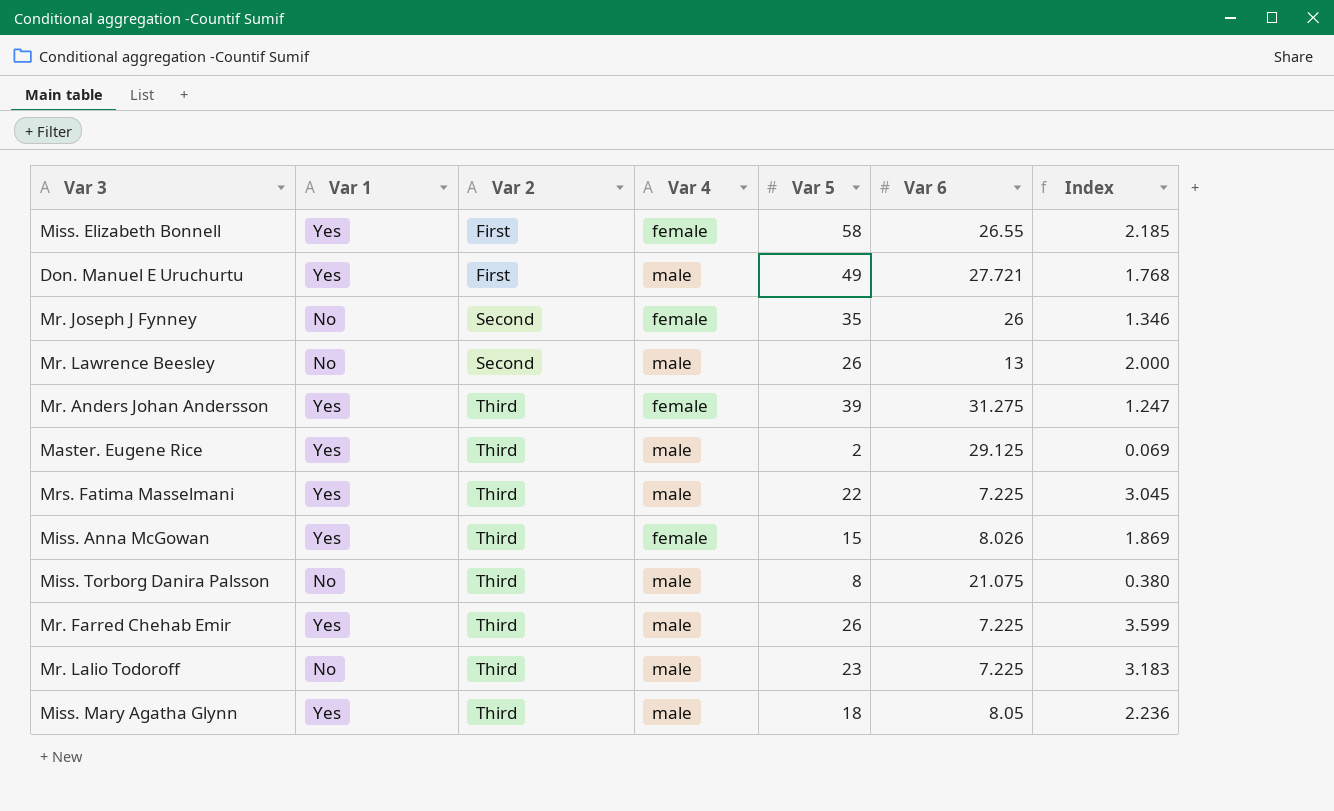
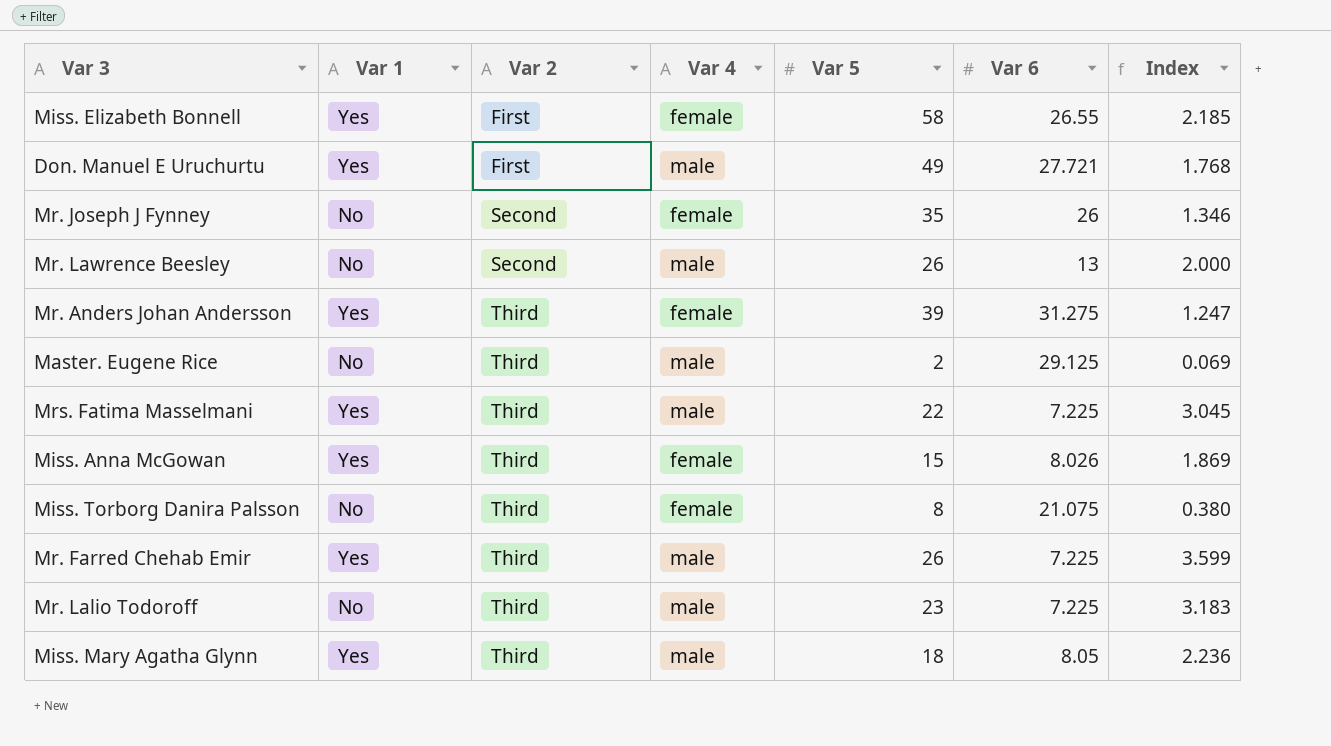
Master. Eugene Rice | Var 1: Yes -> No
Miss. Torborg Danira Palsson | Var 4: male -> female

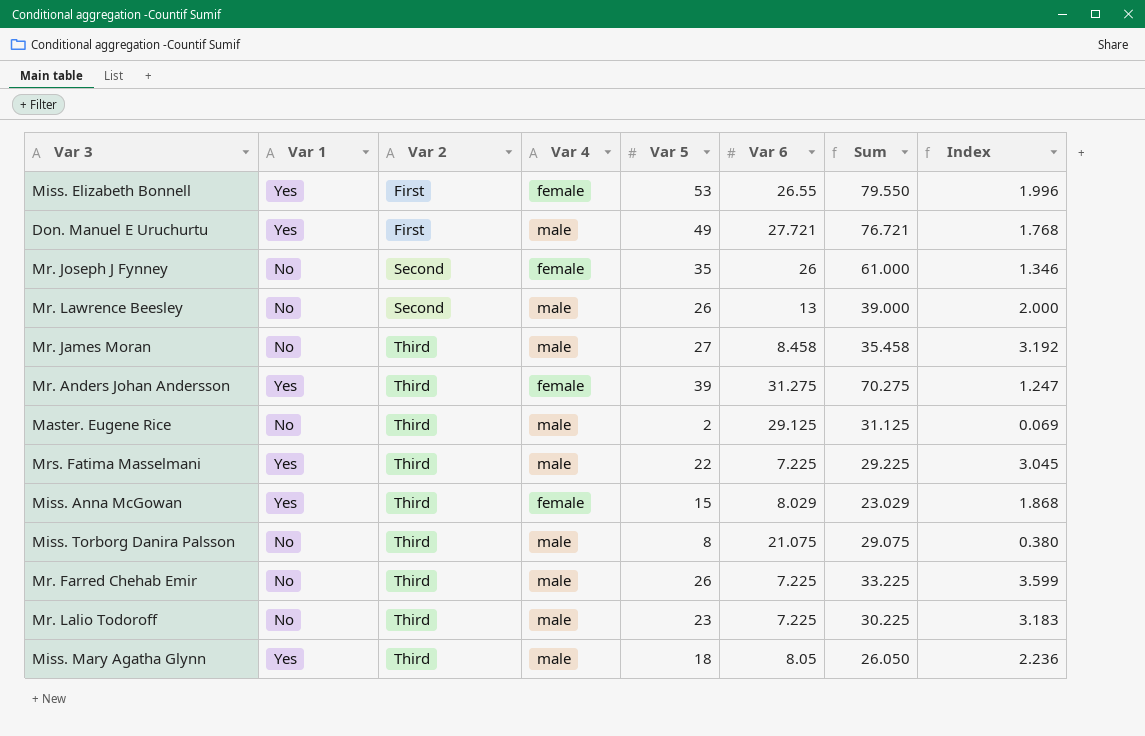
column Sum | formula: none -> [Var 5] + [Var 6]
Miss. Elizabeth Bonnell | Var 5: 58 -> 53
Miss. Elizabeth Bonnell | Index: 2.185 -> 1.996
row Mr. James Moran: none -> No | Third | male | 27 | 8.458 | 35.458 | 3.192
Miss. Anna McGowan | Var 6: 8.026 -> 8.029
Miss. Anna McGowan | Index: 1.869 -> 1.868
Miss. Torborg Danira Palsson | Var 4: female -> male
Mr. Farred Chehab Emir | Var 1: Yes -> No

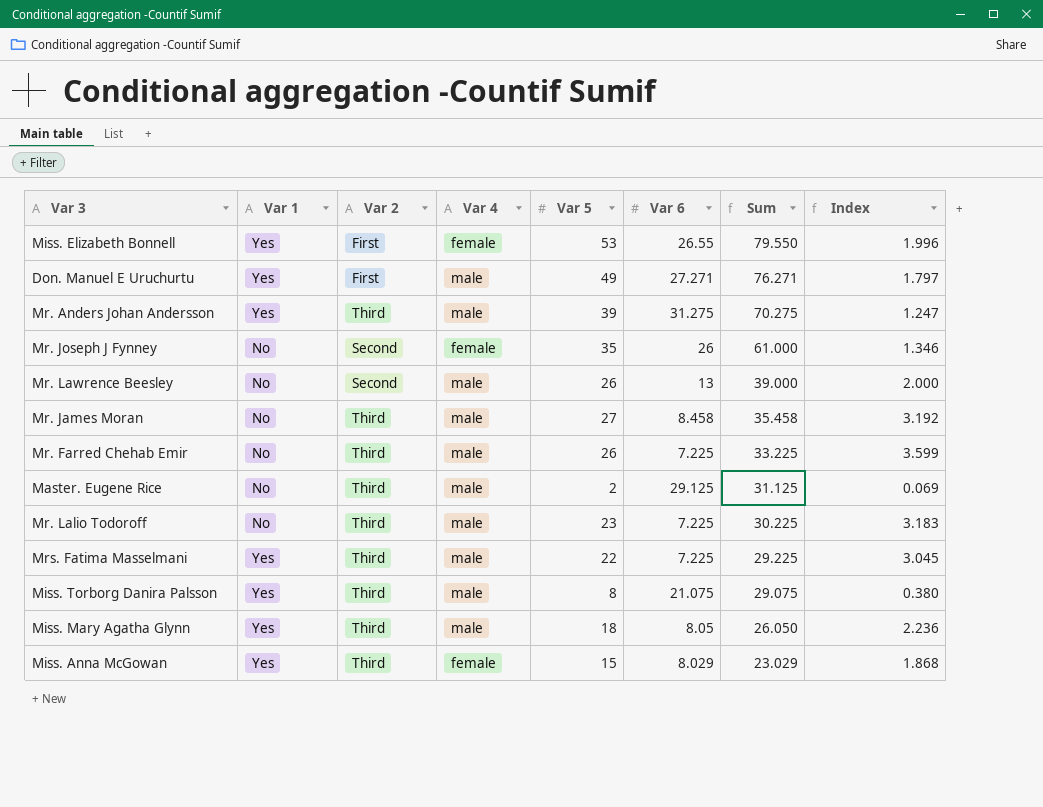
row order: Var 2 ascending -> Sum descending
Don. Manuel E Uruchurtu | Var 6: 27.721 -> 27.271
Don. Manuel E Uruchurtu | Sum: 76.721 -> 76.271
Don. Manuel E Uruchurtu | Index: 1.768 -> 1.797
Mr. Anders Johan Andersson | Var 4: female -> male
Miss. Torborg Danira Palsson | Var 1: No -> Yes

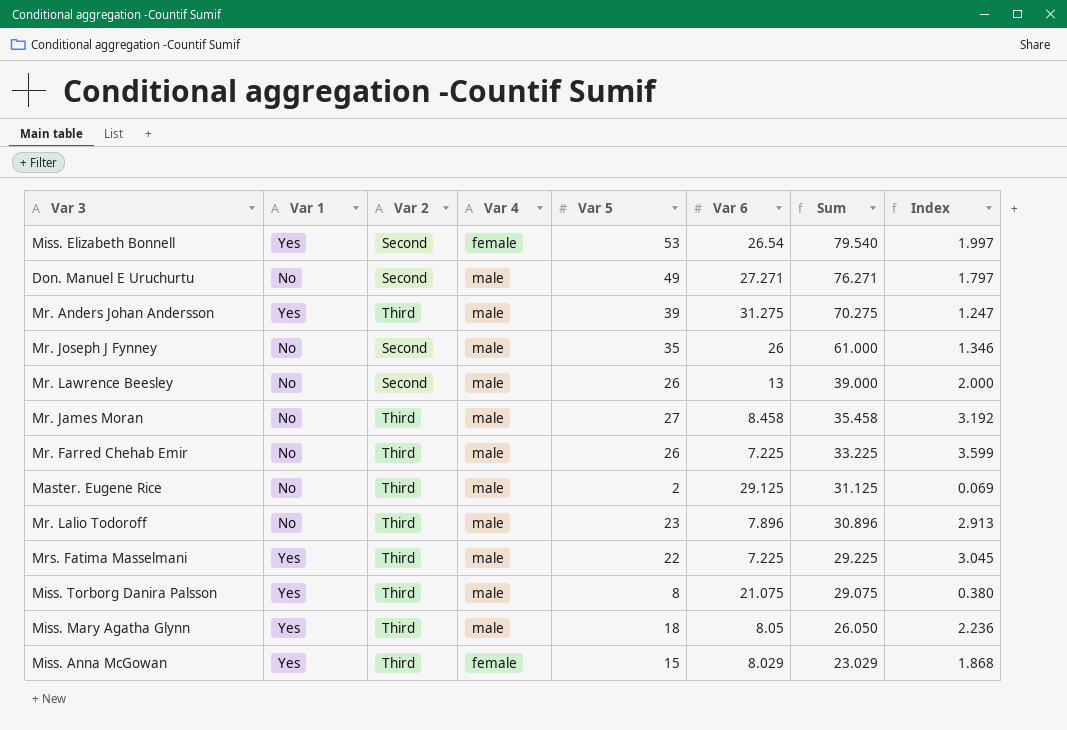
Miss. Elizabeth Bonnell | Var 2: First -> Second
Miss. Elizabeth Bonnell | Var 6: 26.55 -> 26.54
Miss. Elizabeth Bonnell | Sum: 79.550 -> 79.540
Miss. Elizabeth Bonnell | Index: 1.996 -> 1.997
Don. Manuel E Uruchurtu | Var 1: Yes -> No
Don. Manuel E Uruchurtu | Var 2: First -> Second
Mr. Joseph J Fynney | Var 4: female -> male
Mr. Lalio Todoroff | Var 6: 7.225 -> 7.896
Mr. Lalio Todoroff | Sum: 30.225 -> 30.896
Mr. Lalio Todoroff | Index: 3.183 -> 2.913

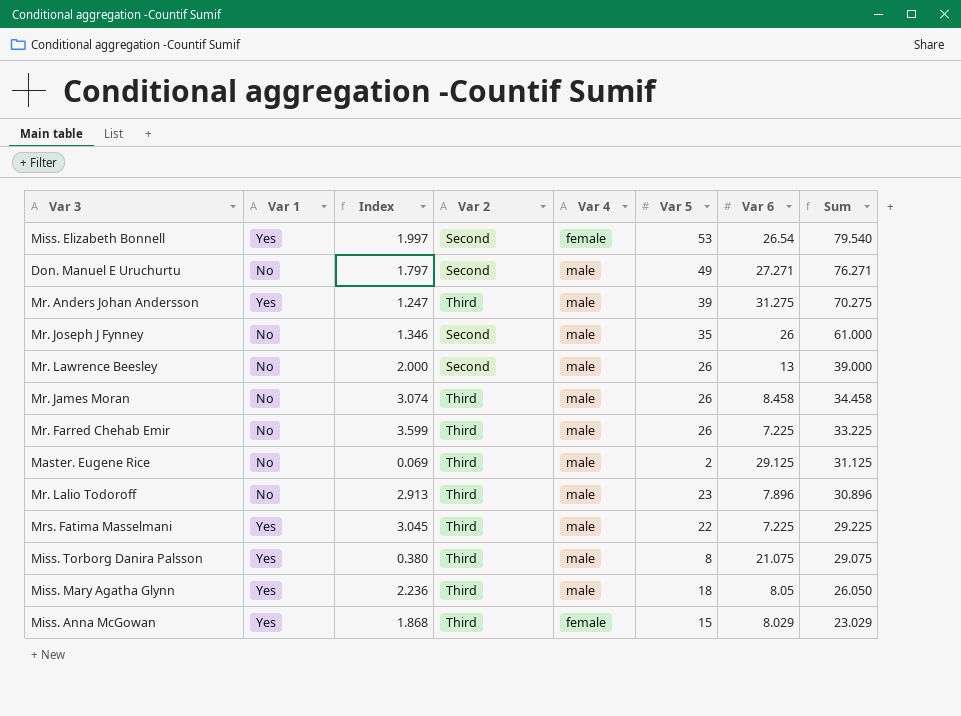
column Index | position: 8 -> 3
Mr. James Moran | Index: 3.192 -> 3.074
Mr. James Moran | Var 5: 27 -> 26
Mr. James Moran | Sum: 35.458 -> 34.458

